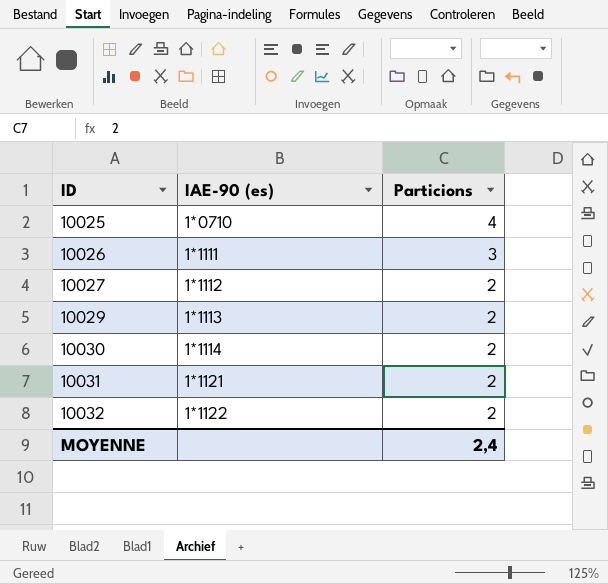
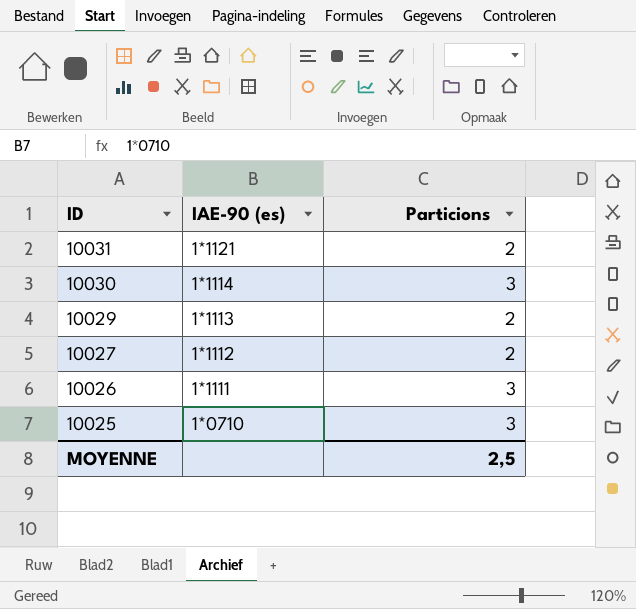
row order: ID ascending -> ID descending
row 10032: 1*1122 | 2 -> none
10030 | Particions: 2 -> 3
10025 | Particions: 4 -> 3
MOYENNE | Particions: 2,4 -> 2,5

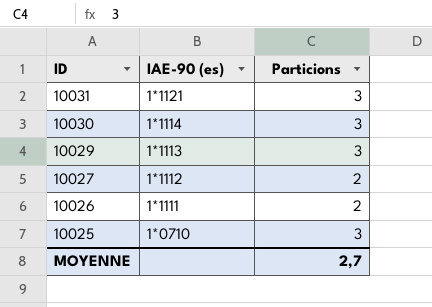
10031 | Particions: 2 -> 3
10029 | Particions: 2 -> 3
10026 | Particions: 3 -> 2
MOYENNE | Particions: 2,5 -> 2,7

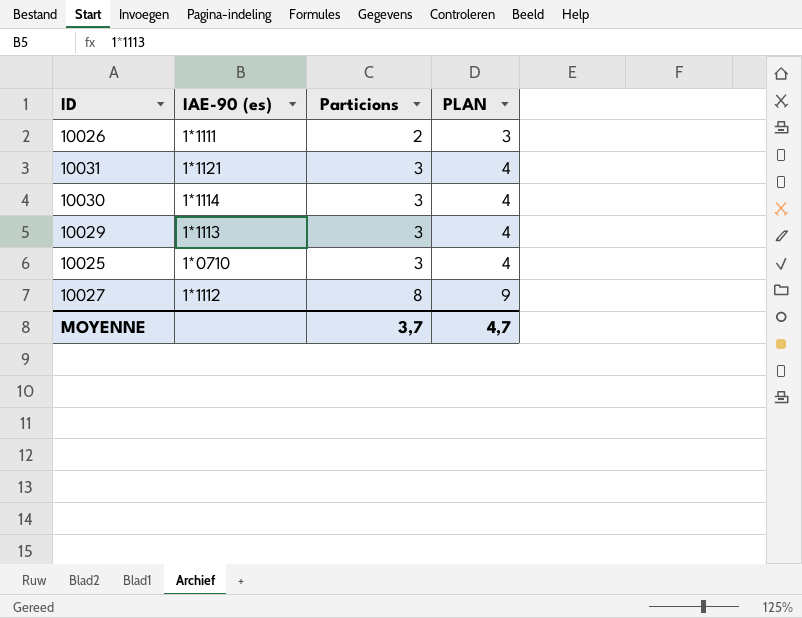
row order: ID descending -> Particions ascending
column PLAN | formula: none -> [Particions] + 1
10027 | Particions: 2 -> 8
MOYENNE | Particions: 2,7 -> 3,7

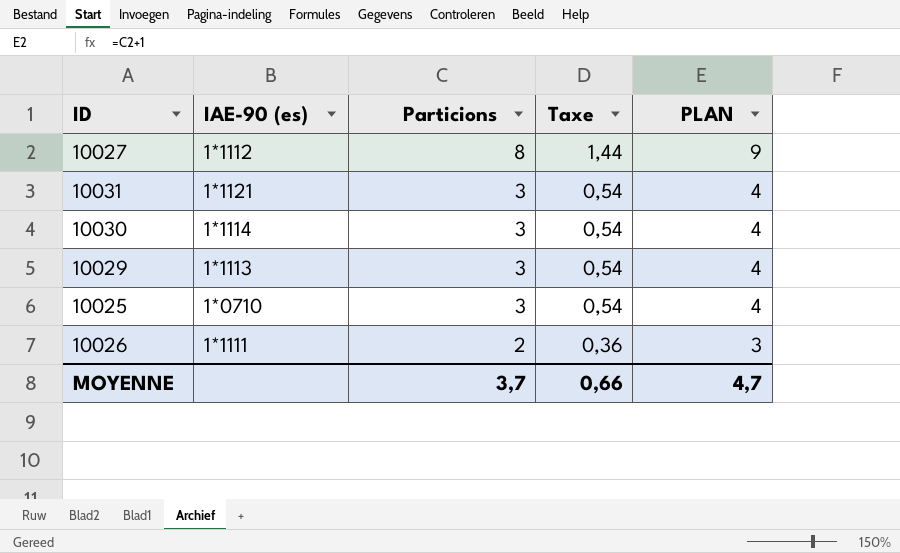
row order: Particions ascending -> Particions descending
column Taxe | formula: none -> [Particions] * 0,18

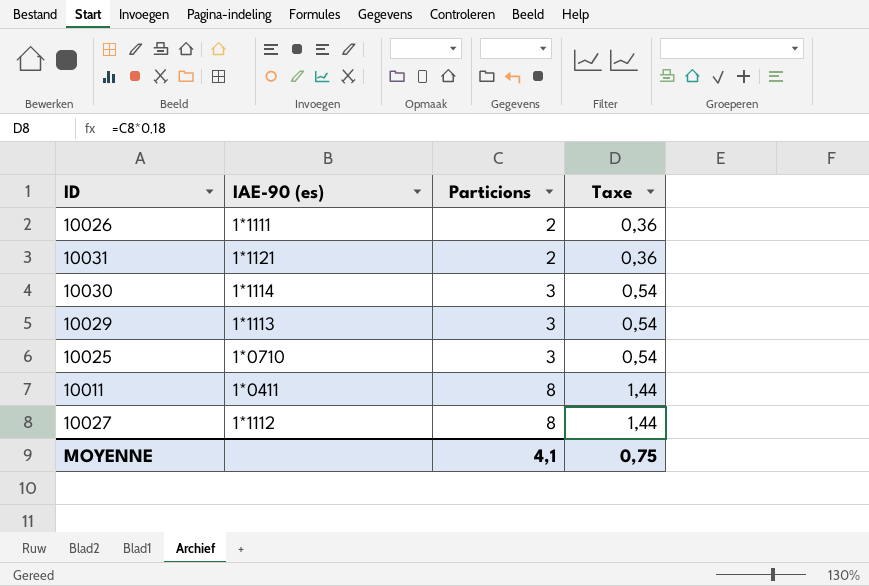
row order: Particions descending -> Particions ascending
column PLAN | formula: [Particions] + 1 -> none
10031 | Particions: 3 -> 2
10031 | Taxe: 0,54 -> 0,36
row 10011: none -> 1*0411 | 8 | 1,44
MOYENNE | Particions: 3,7 -> 4,1
MOYENNE | Taxe: 0,66 -> 0,75

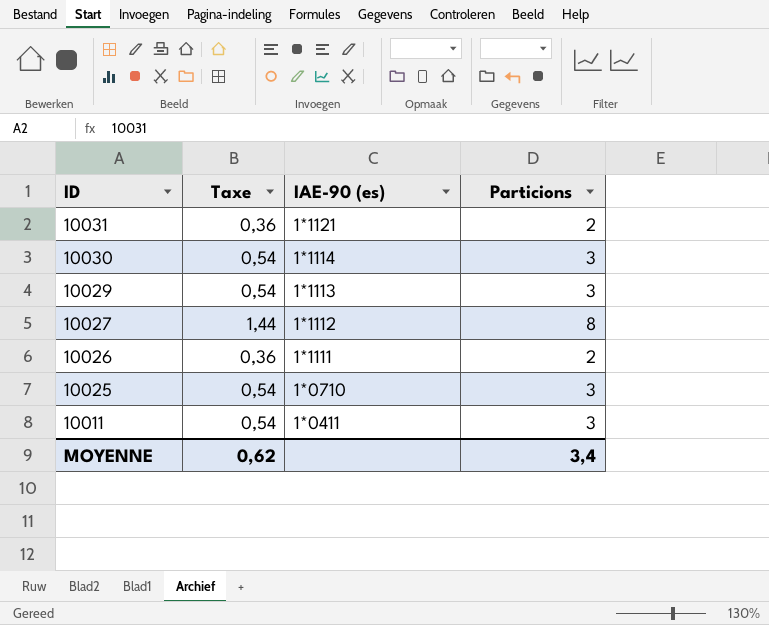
row order: Particions ascending -> ID descending
column Taxe | position: 4 -> 2
10011 | Taxe: 1,44 -> 0,54
10011 | Particions: 8 -> 3
MOYENNE | Taxe: 0,75 -> 0,62
MOYENNE | Particions: 4,1 -> 3,4

